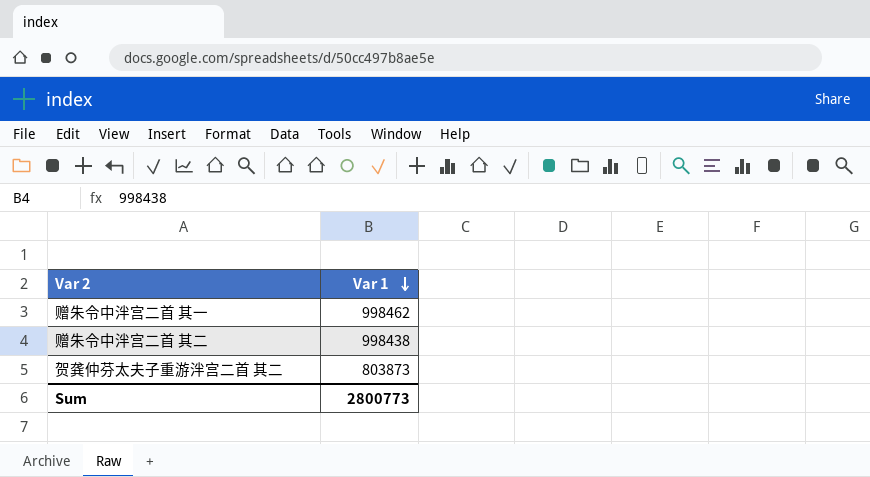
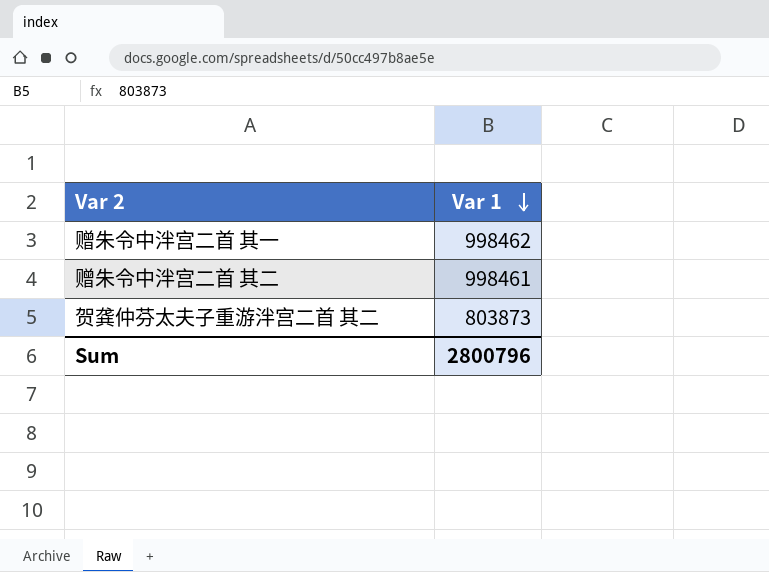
赠朱令中泮宫二首 其二 | Var 1: 998438 -> 998461
Sum | Var 1: 2800773 -> 2800796

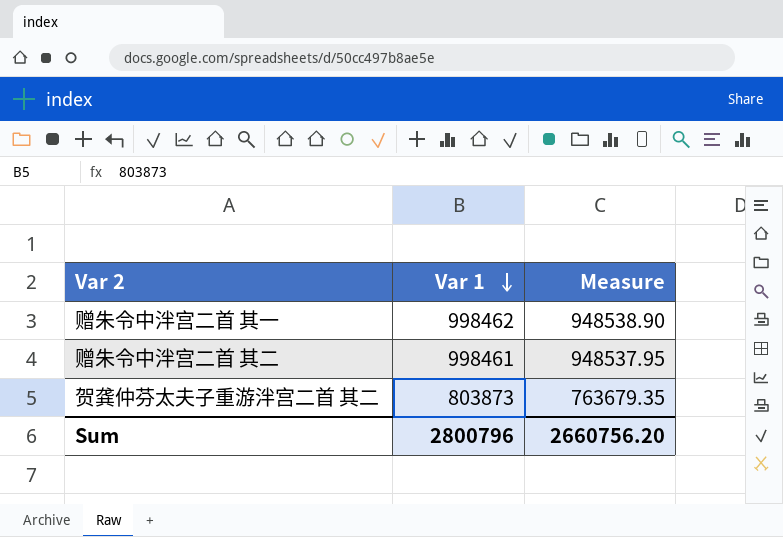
column Measure | formula: none -> [Var 1] * 0.95

